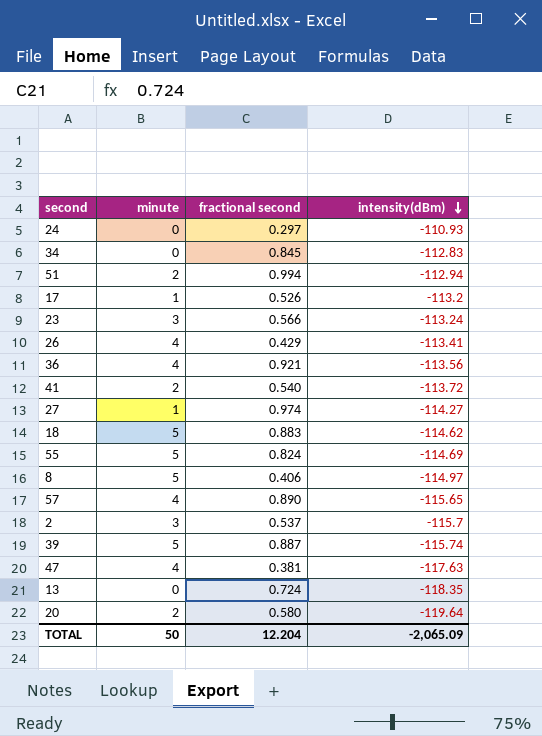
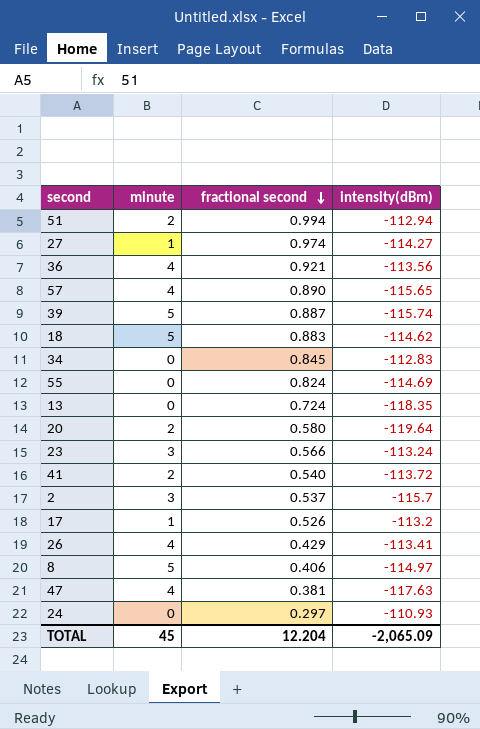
row order: intensity(dBm) descending -> fractional second descending
55 | minute: 5 -> 0
TOTAL | minute: 50 -> 45

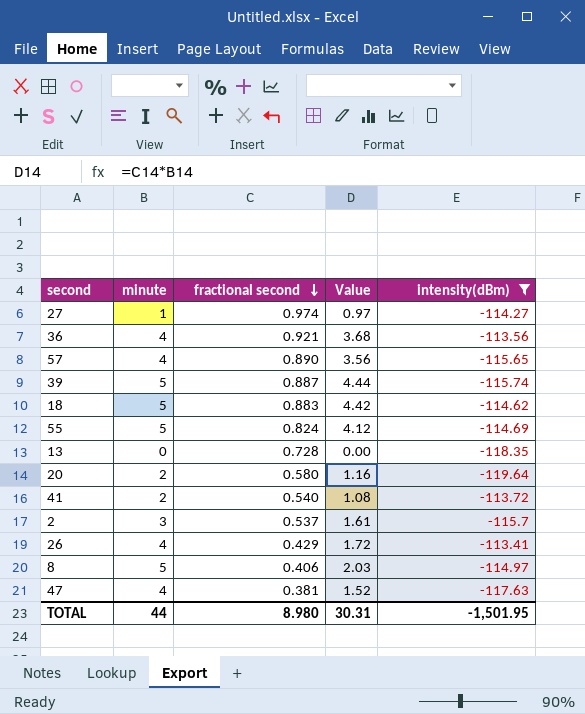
filter: none -> intensity(dBm) <= -113.41
column Value | formula: none -> [minute] * [fractional second]
55 | minute: 0 -> 5
13 | fractional second: 0.724 -> 0.728
TOTAL | minute: 45 -> 44
TOTAL | fractional second: 12.204 -> 8.980
TOTAL | intensity(dBm): -2,065.09 -> -1,501.95

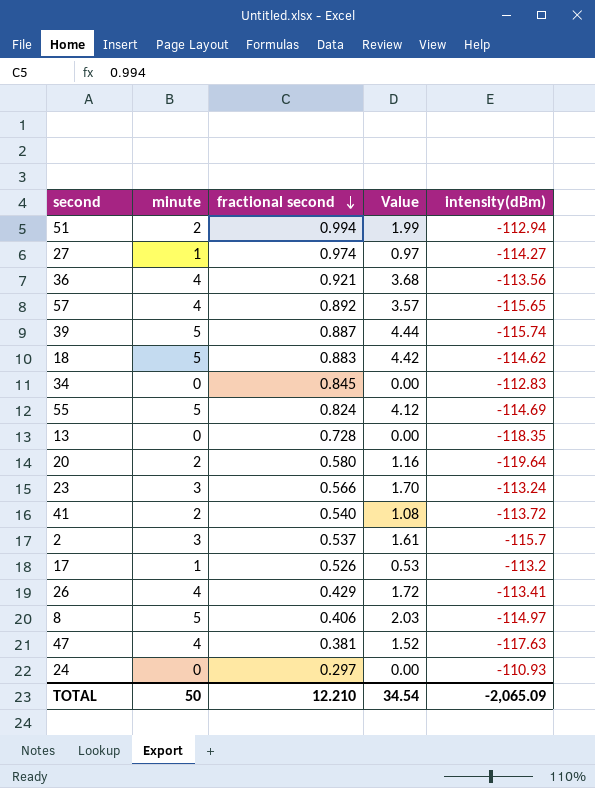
filter: intensity(dBm) <= -113.41 -> none
57 | fractional second: 0.890 -> 0.892
57 | Value: 3.56 -> 3.57
TOTAL | minute: 44 -> 50
TOTAL | fractional second: 8.980 -> 12.210
TOTAL | Value: 30.31 -> 34.54
TOTAL | intensity(dBm): -1,501.95 -> -2,065.09

